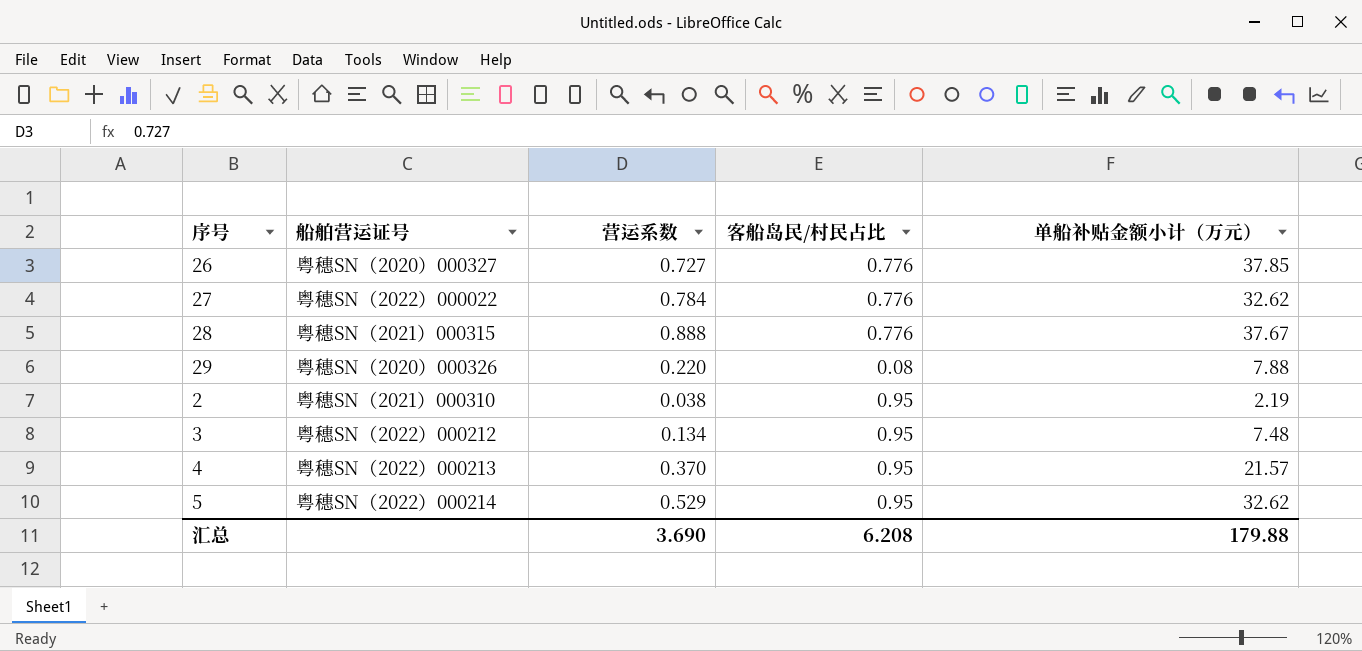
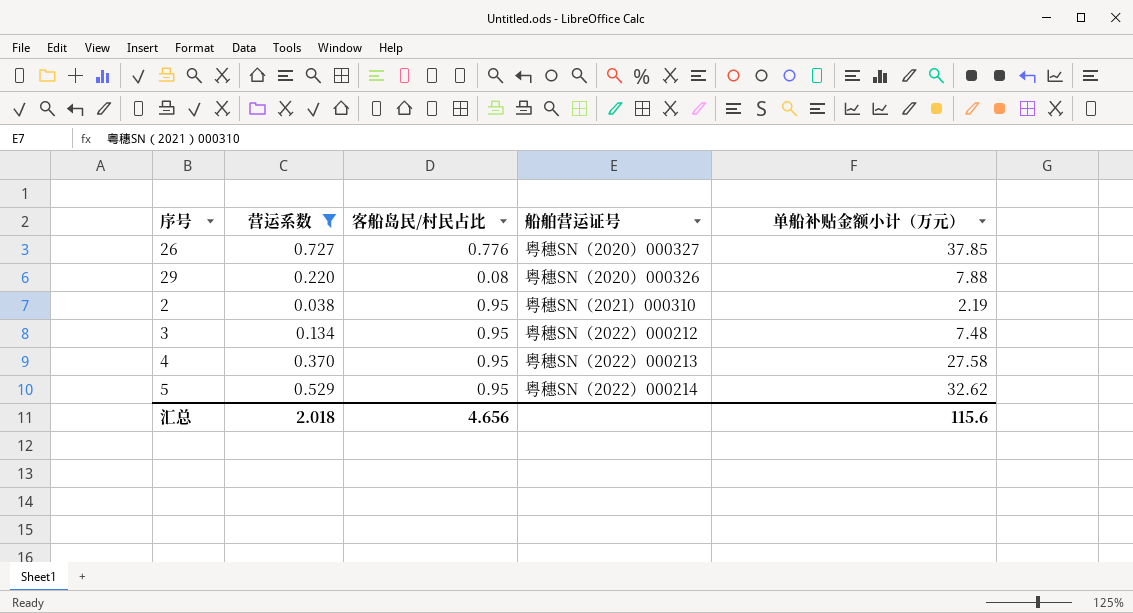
filter: none -> 营运系数 <= 0.727
column 船舶营运证号 | position: 2 -> 4
4 | 单船补贴金额小计（万元）: 21.57 -> 27.58
汇总 | 营运系数: 3.690 -> 2.018
汇总 | 客船岛民/村民占比: 6.208 -> 4.656
汇总 | 单船补贴金额小计（万元）: 179.88 -> 115.6

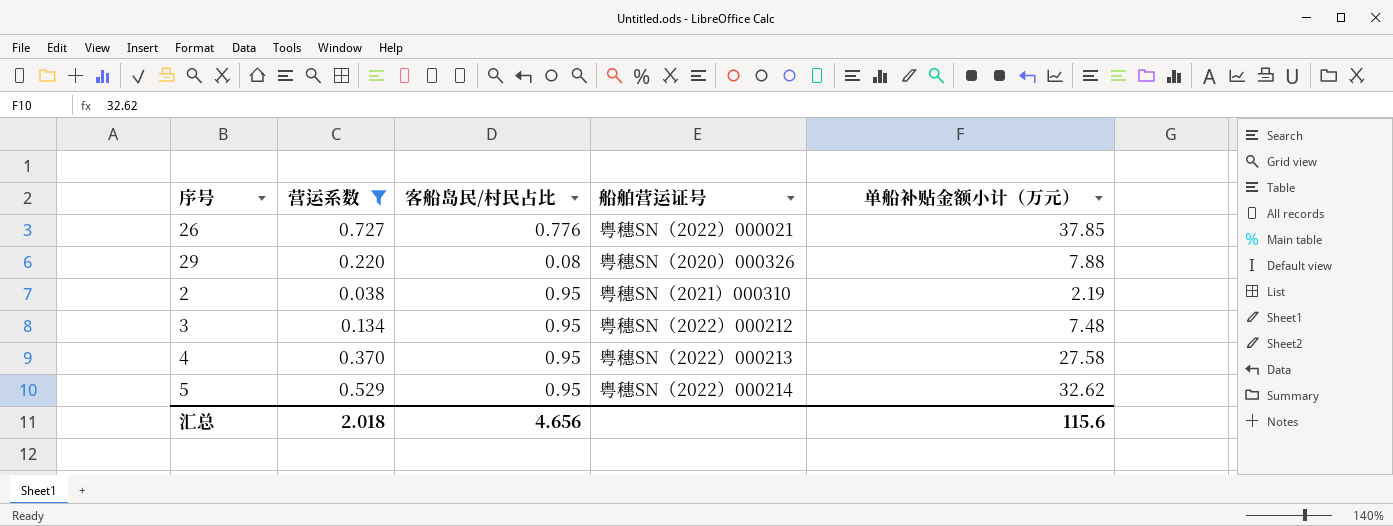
26 | 船舶营运证号: 粤穗SN（2020）000327 -> 粤穗SN（2022）000021

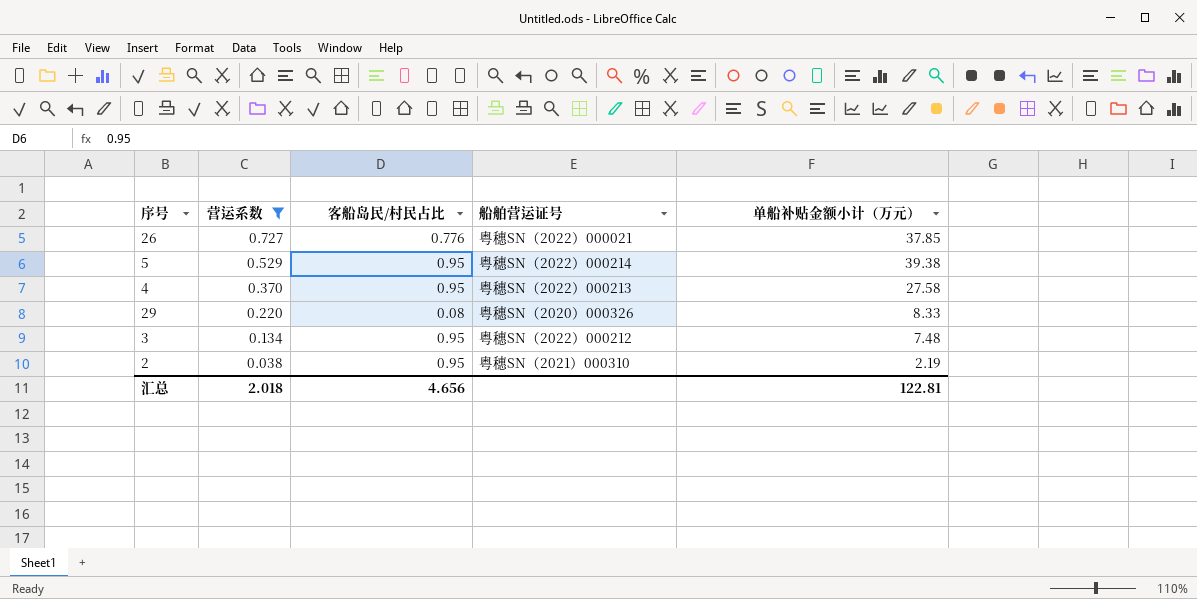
row order: none -> 营运系数 descending
5 | 单船补贴金额小计（万元）: 32.62 -> 39.38
29 | 单船补贴金额小计（万元）: 7.88 -> 8.33
汇总 | 单船补贴金额小计（万元）: 115.6 -> 122.81

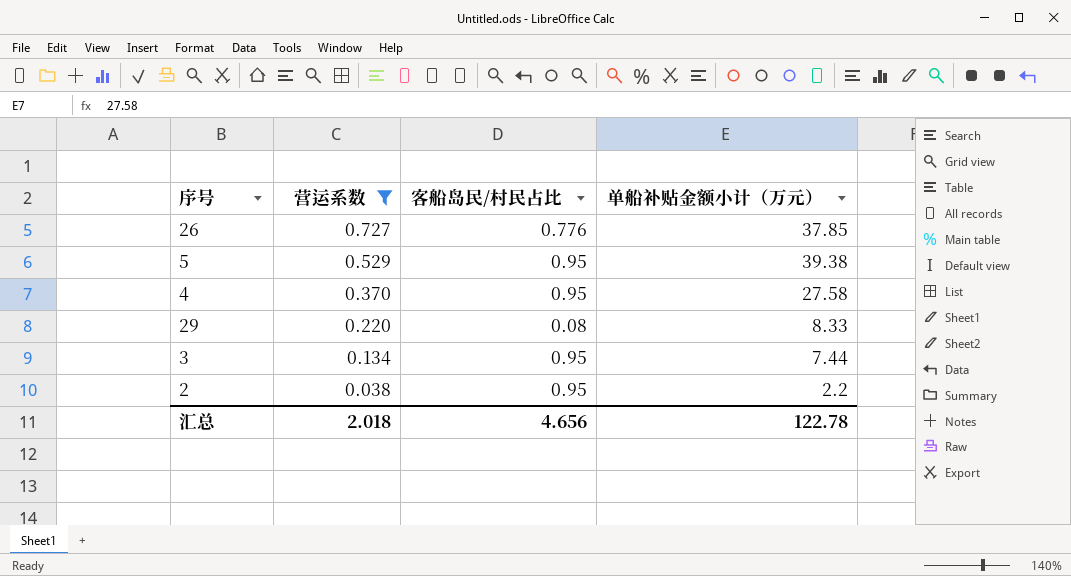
column 船舶营运证号 | position: 4 -> none
3 | 单船补贴金额小计（万元）: 7.48 -> 7.44
2 | 单船补贴金额小计（万元）: 2.19 -> 2.2
汇总 | 单船补贴金额小计（万元）: 122.81 -> 122.78

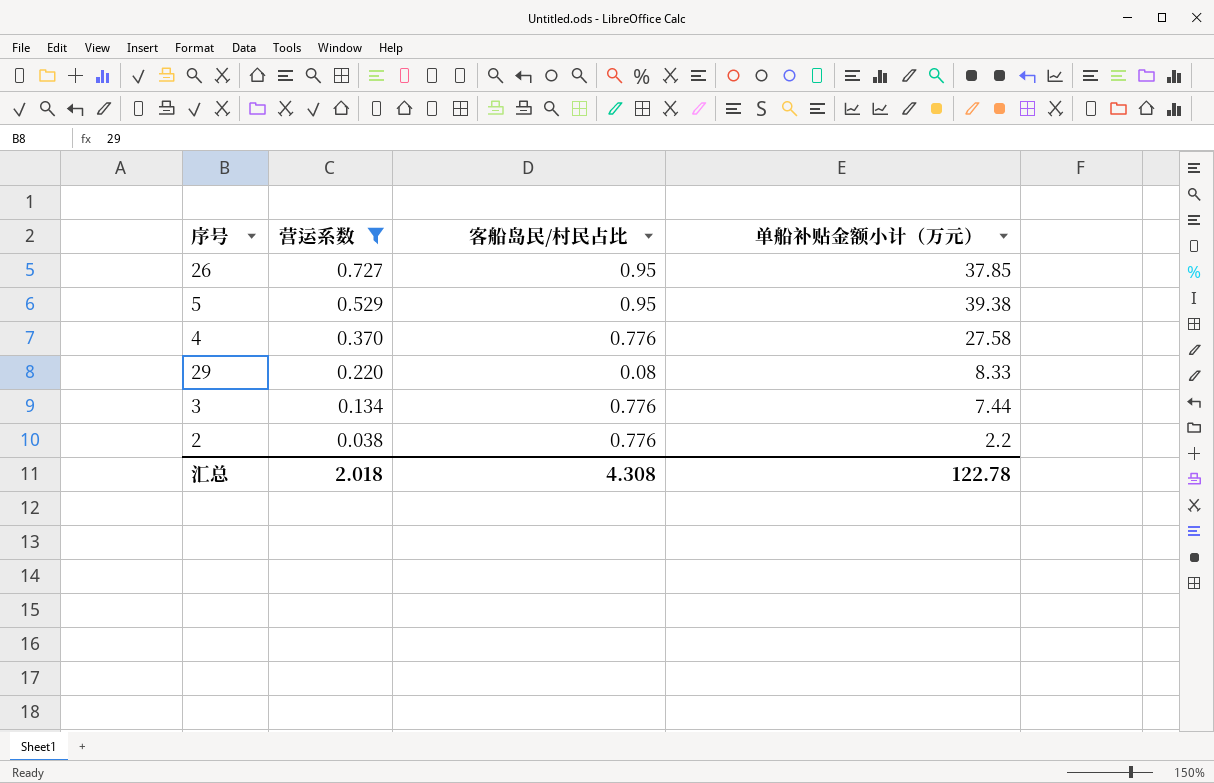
26 | 客船岛民/村民占比: 0.776 -> 0.95
4 | 客船岛民/村民占比: 0.95 -> 0.776
3 | 客船岛民/村民占比: 0.95 -> 0.776
2 | 客船岛民/村民占比: 0.95 -> 0.776
汇总 | 客船岛民/村民占比: 4.656 -> 4.308

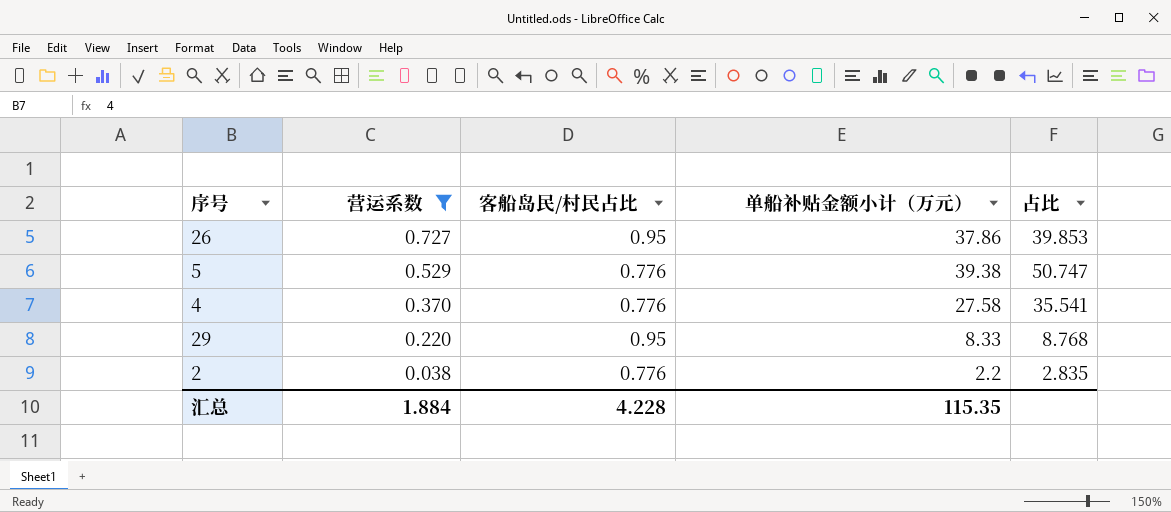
column 占比 | formula: none -> [单船补贴金额小计（万元）] / [客船岛民/村民占比]
row 3: 0.134 | 0.776 | 7.44 -> none
26 | 单船补贴金额小计（万元）: 37.85 -> 37.86
5 | 客船岛民/村民占比: 0.95 -> 0.776
29 | 客船岛民/村民占比: 0.08 -> 0.95
汇总 | 营运系数: 2.018 -> 1.884
汇总 | 客船岛民/村民占比: 4.308 -> 4.228
汇总 | 单船补贴金额小计（万元）: 122.78 -> 115.35

